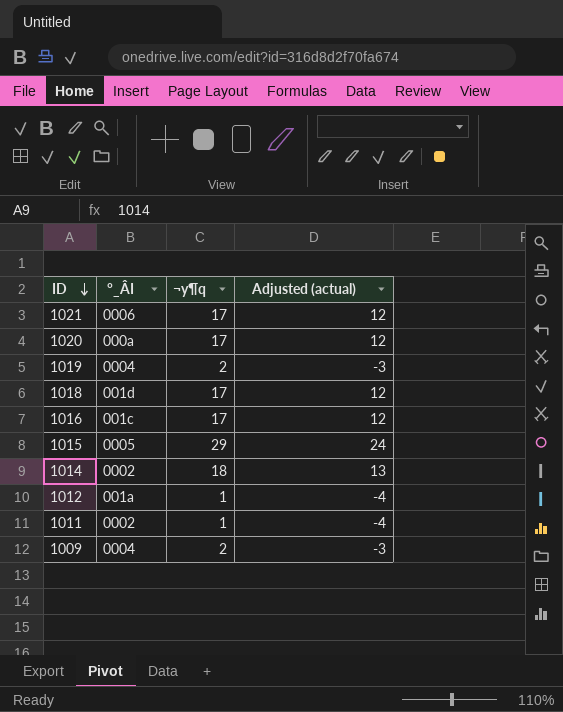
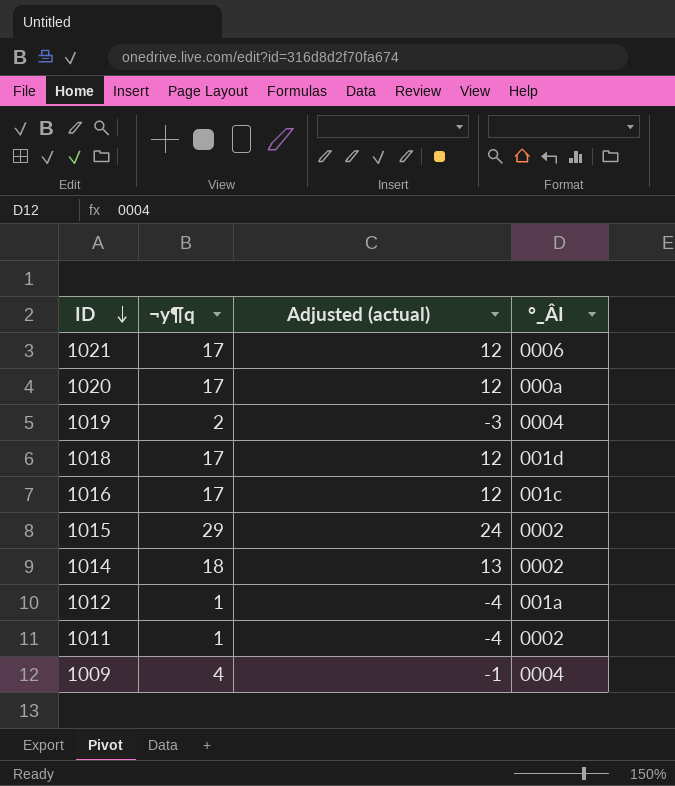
column °_ÂI | position: 2 -> 4
1015 | °_ÂI: 0005 -> 0002
1009 | ¬y¶q: 2 -> 4
1009 | Adjusted (actual): -3 -> -1

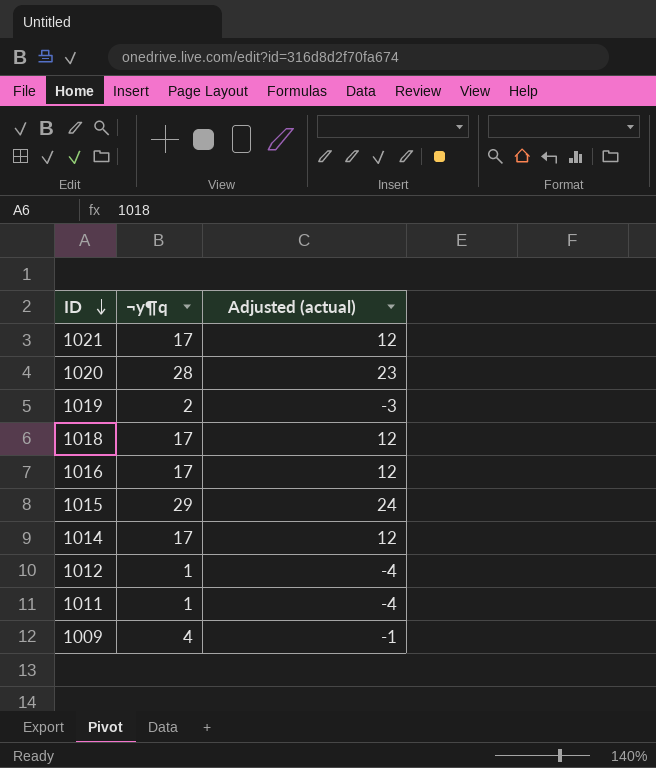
column °_ÂI | position: 4 -> none
1020 | ¬y¶q: 17 -> 28
1020 | Adjusted (actual): 12 -> 23
1014 | ¬y¶q: 18 -> 17
1014 | Adjusted (actual): 13 -> 12

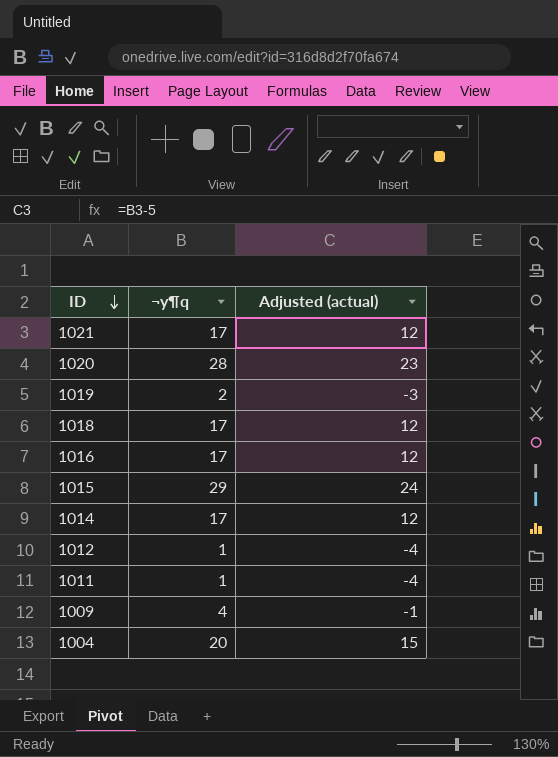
row 1004: none -> 20 | 15

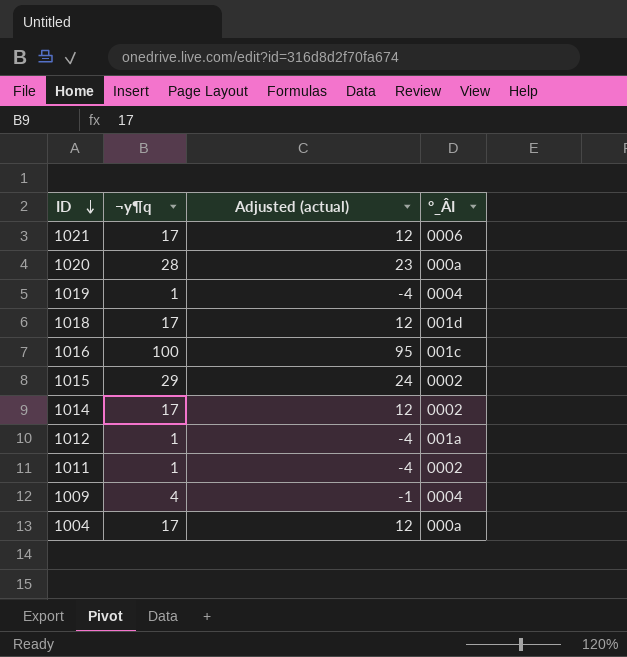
column °_ÂI | position: none -> 4
1019 | ¬y¶q: 2 -> 1
1019 | Adjusted (actual): -3 -> -4
1016 | ¬y¶q: 17 -> 100
1016 | Adjusted (actual): 12 -> 95
1004 | ¬y¶q: 20 -> 17
1004 | Adjusted (actual): 15 -> 12

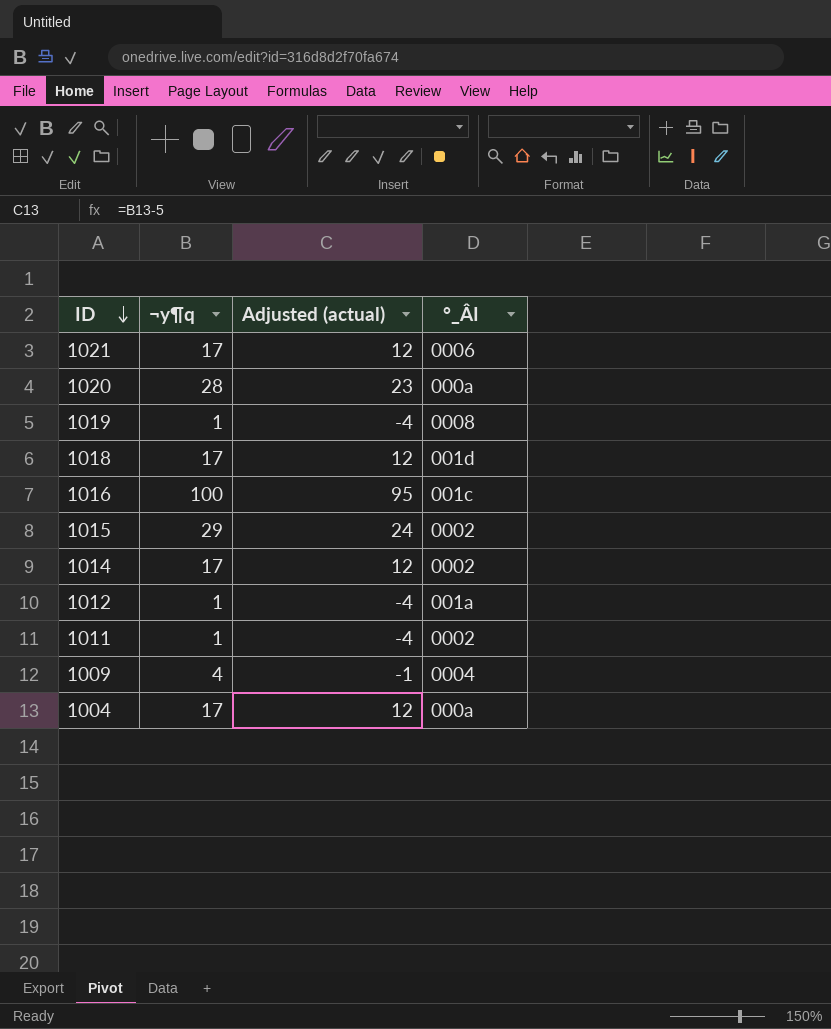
1019 | °_ÂI: 0004 -> 0008

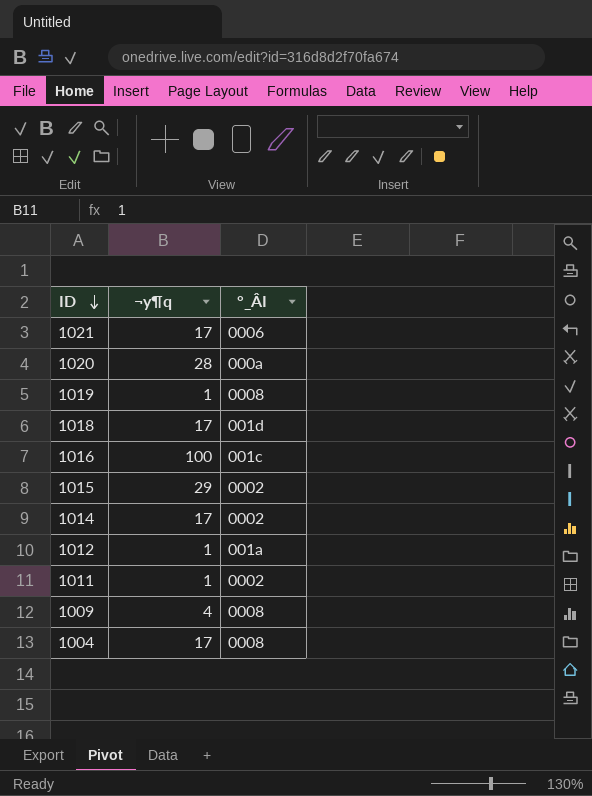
column Adjusted (actual) | formula: [¬y¶q] - 5 -> none
1009 | °_ÂI: 0004 -> 0008
1004 | °_ÂI: 000a -> 0008

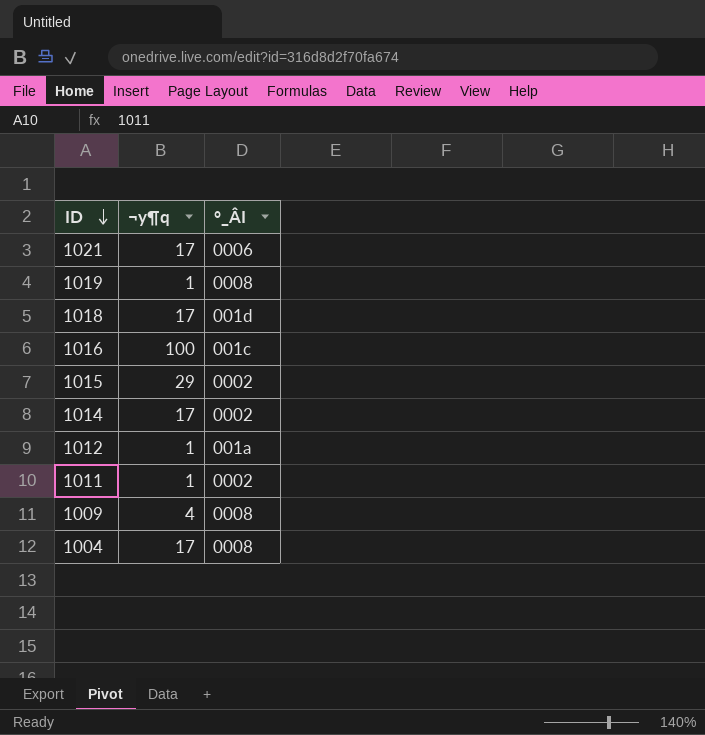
row 1020: 28 | 000a -> none

